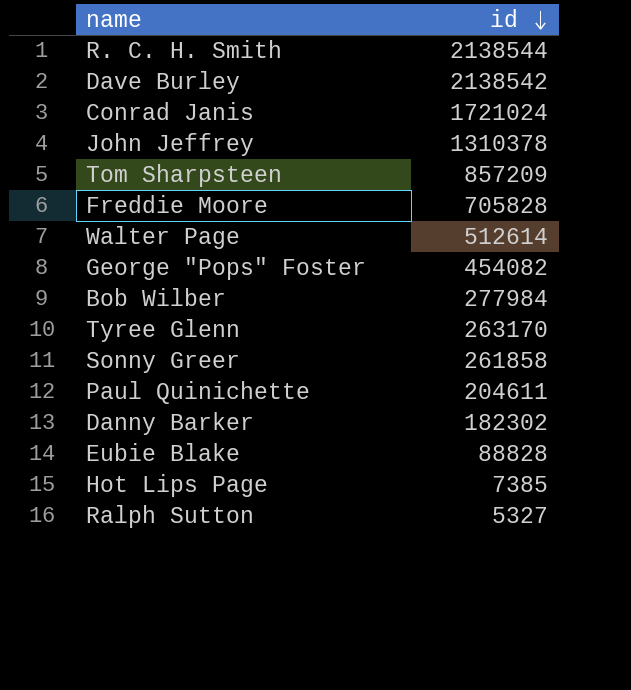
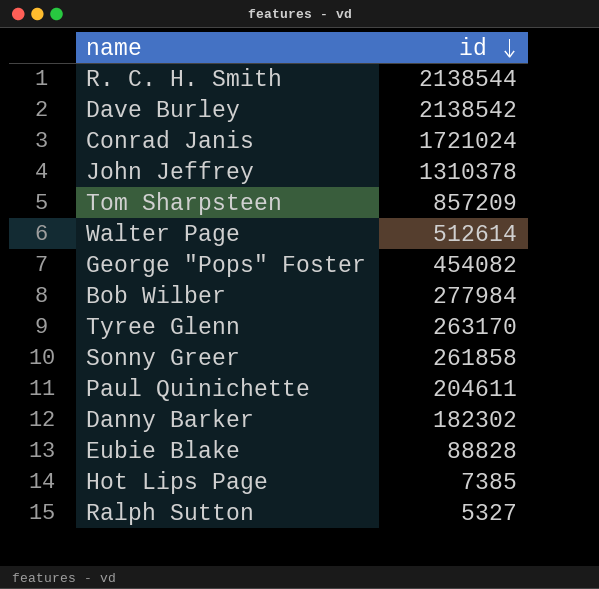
row Freddie Moore: 705828 -> none

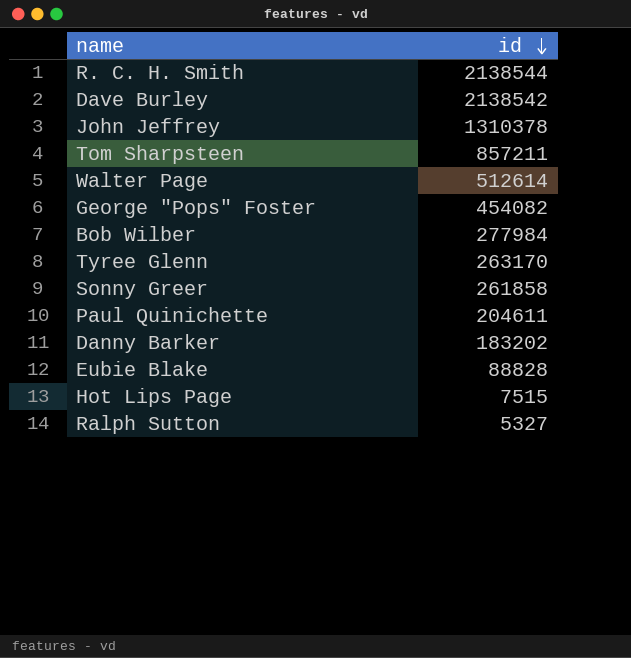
row Conrad Janis: 1721024 -> none
Tom Sharpsteen | id: 857209 -> 857211
Danny Barker | id: 182302 -> 183202
Hot Lips Page | id: 7385 -> 7515

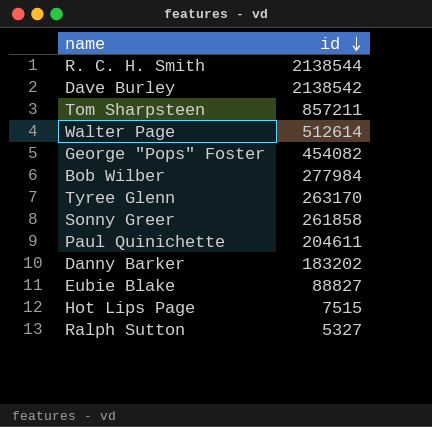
row John Jeffrey: 1310378 -> none
Eubie Blake | id: 88828 -> 88827

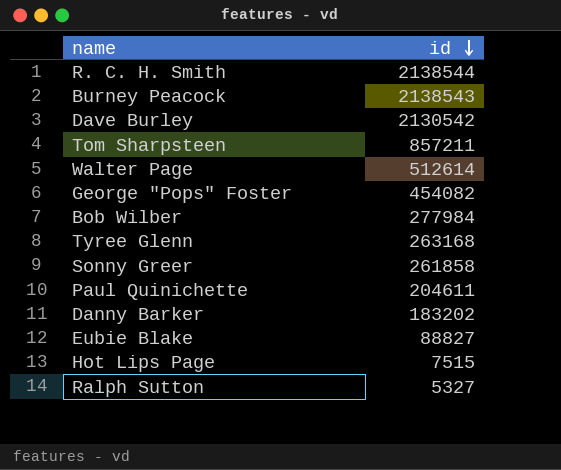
row Burney Peacock: none -> 2138543
Dave Burley | id: 2138542 -> 2130542
Tyree Glenn | id: 263170 -> 263168

